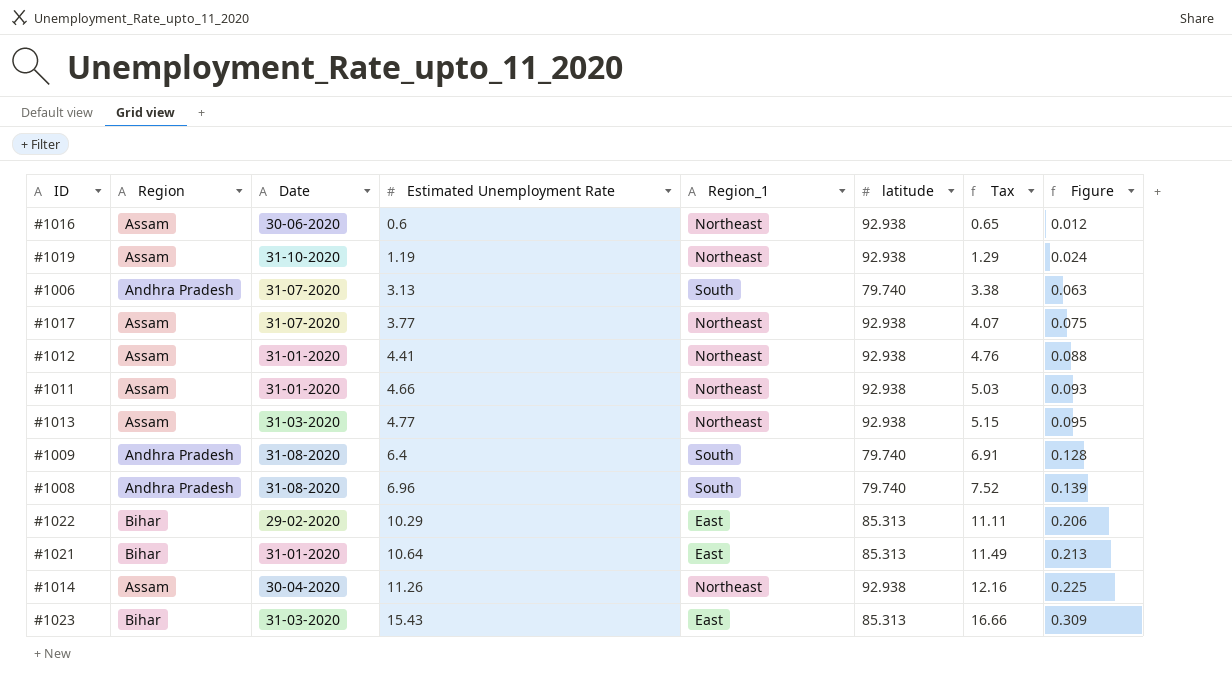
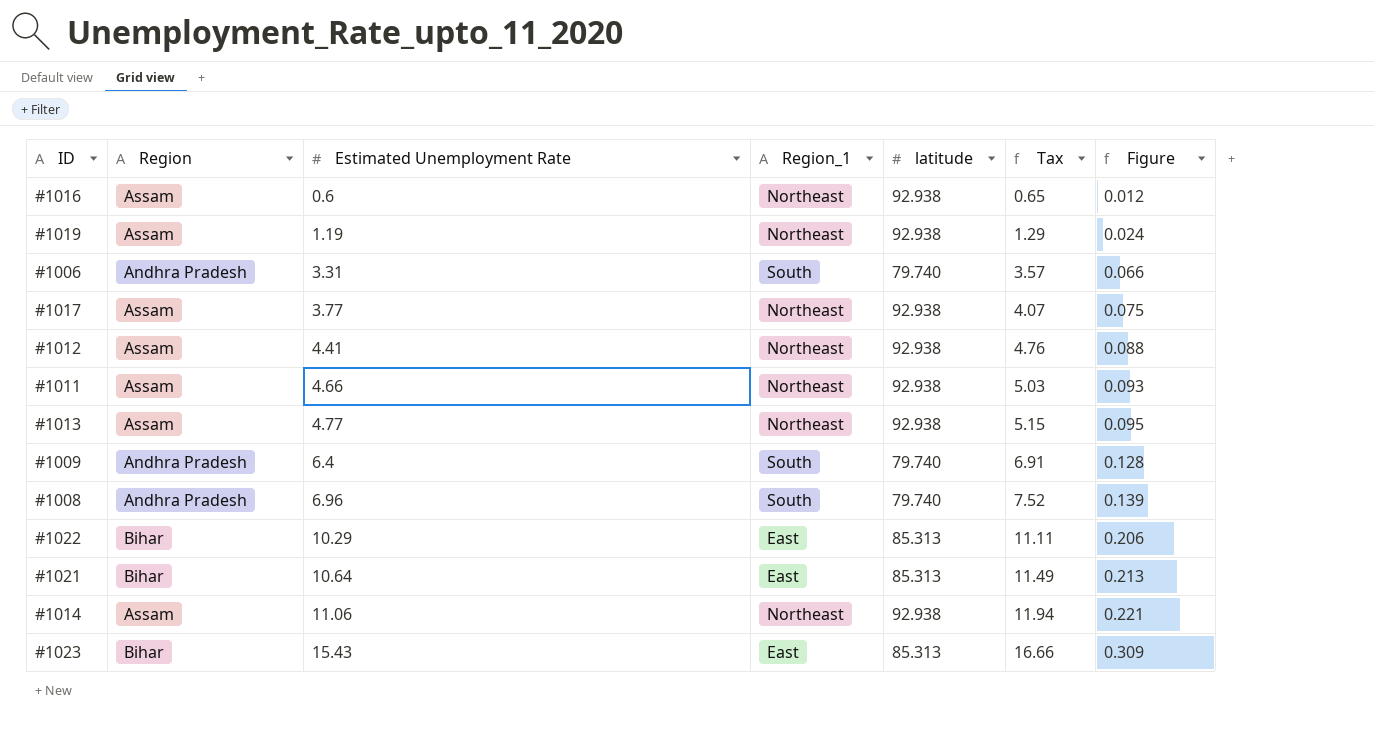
column Date | position: 3 -> none
#1006 | Estimated Unemployment Rate: 3.13 -> 3.31
#1006 | Tax: 3.38 -> 3.57
#1006 | Figure: 0.063 -> 0.066
#1014 | Estimated Unemployment Rate: 11.26 -> 11.06
#1014 | Tax: 12.16 -> 11.94
#1014 | Figure: 0.225 -> 0.221

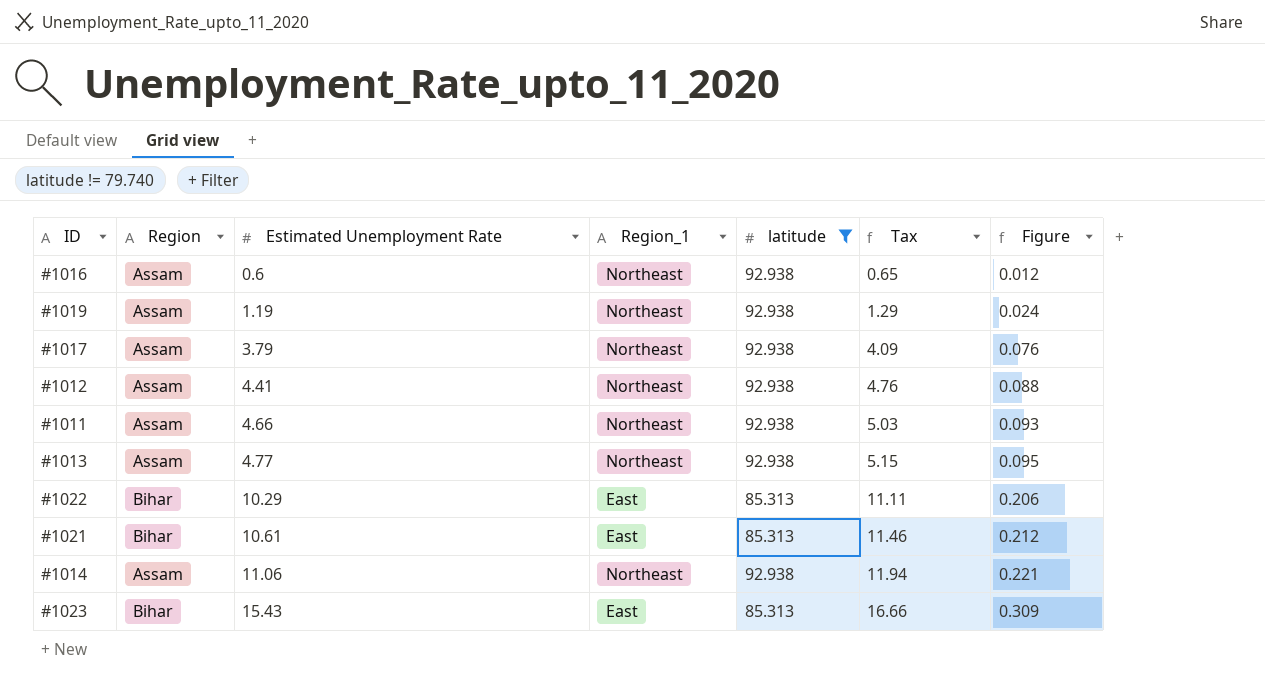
filter: none -> latitude != 79.740
#1017 | Estimated Unemployment Rate: 3.77 -> 3.79
#1017 | Tax: 4.07 -> 4.09
#1017 | Figure: 0.075 -> 0.076
#1021 | Estimated Unemployment Rate: 10.64 -> 10.61
#1021 | Tax: 11.49 -> 11.46
#1021 | Figure: 0.213 -> 0.212

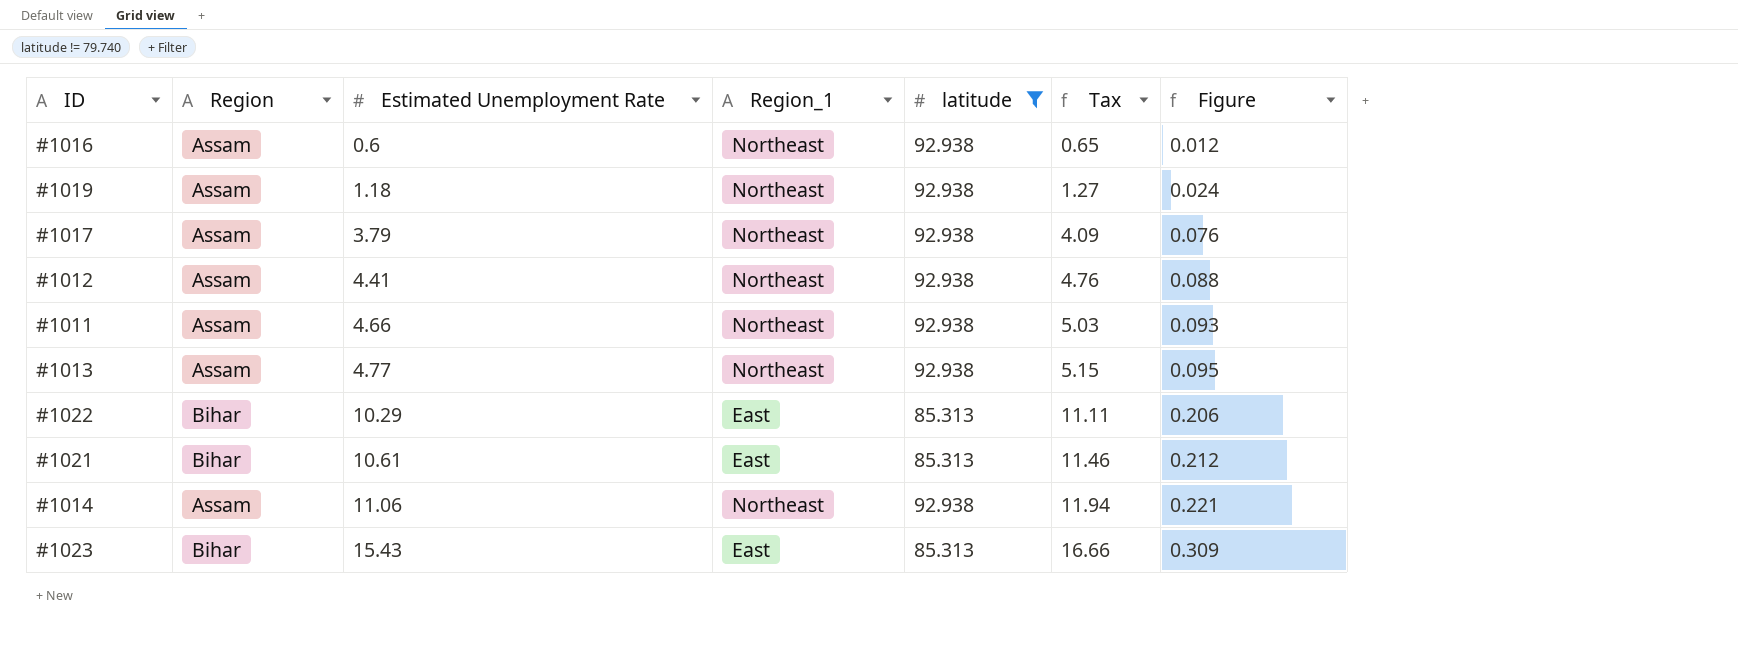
#1019 | Estimated Unemployment Rate: 1.19 -> 1.18
#1019 | Tax: 1.29 -> 1.27

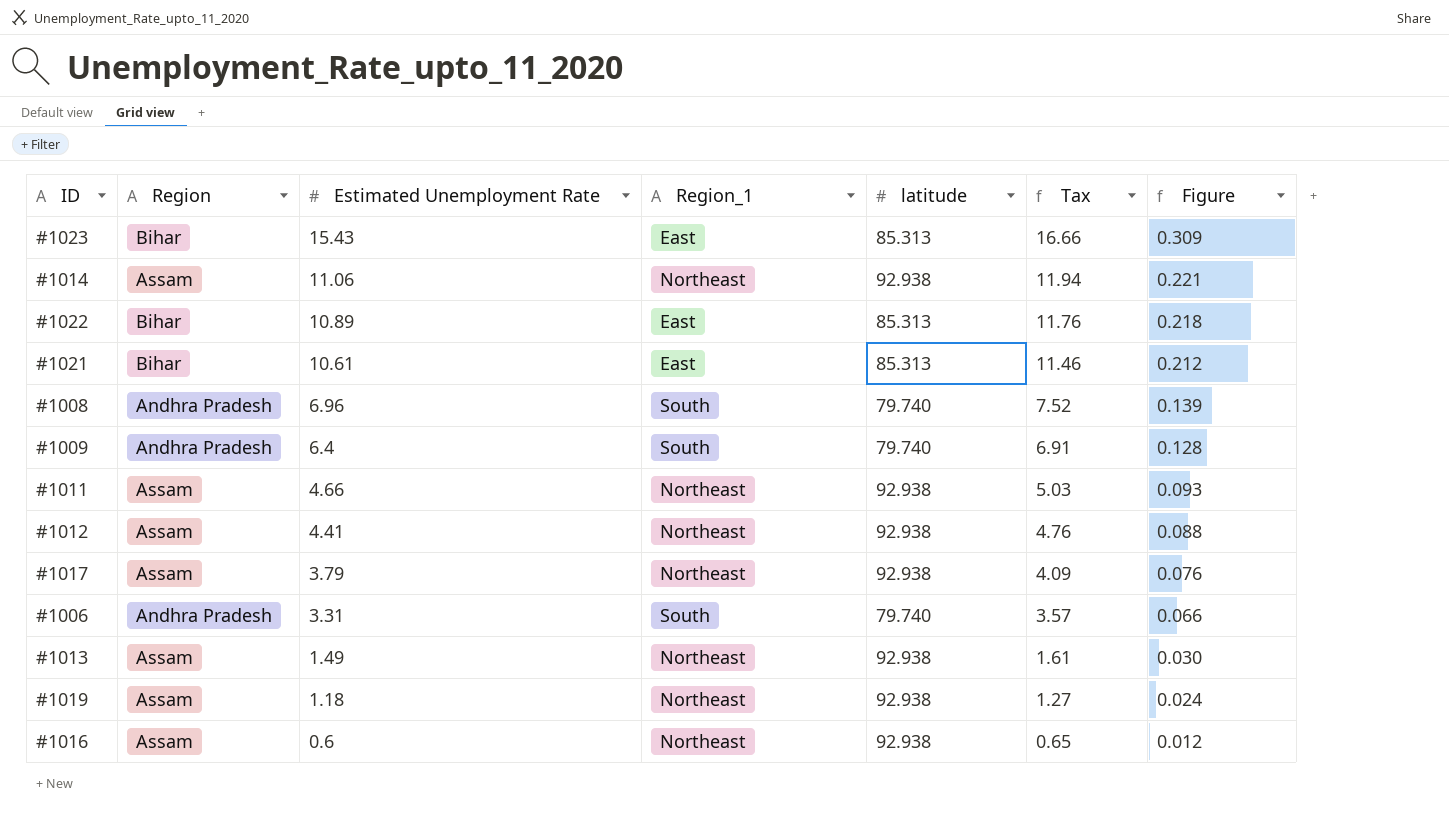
filter: latitude != 79.740 -> none
row order: Estimated Unemployment Rate ascending -> Estimated Unemployment Rate descending
#1022 | Estimated Unemployment Rate: 10.29 -> 10.89
#1022 | Tax: 11.11 -> 11.76
#1022 | Figure: 0.206 -> 0.218
#1013 | Estimated Unemployment Rate: 4.77 -> 1.49
#1013 | Tax: 5.15 -> 1.61
#1013 | Figure: 0.095 -> 0.030

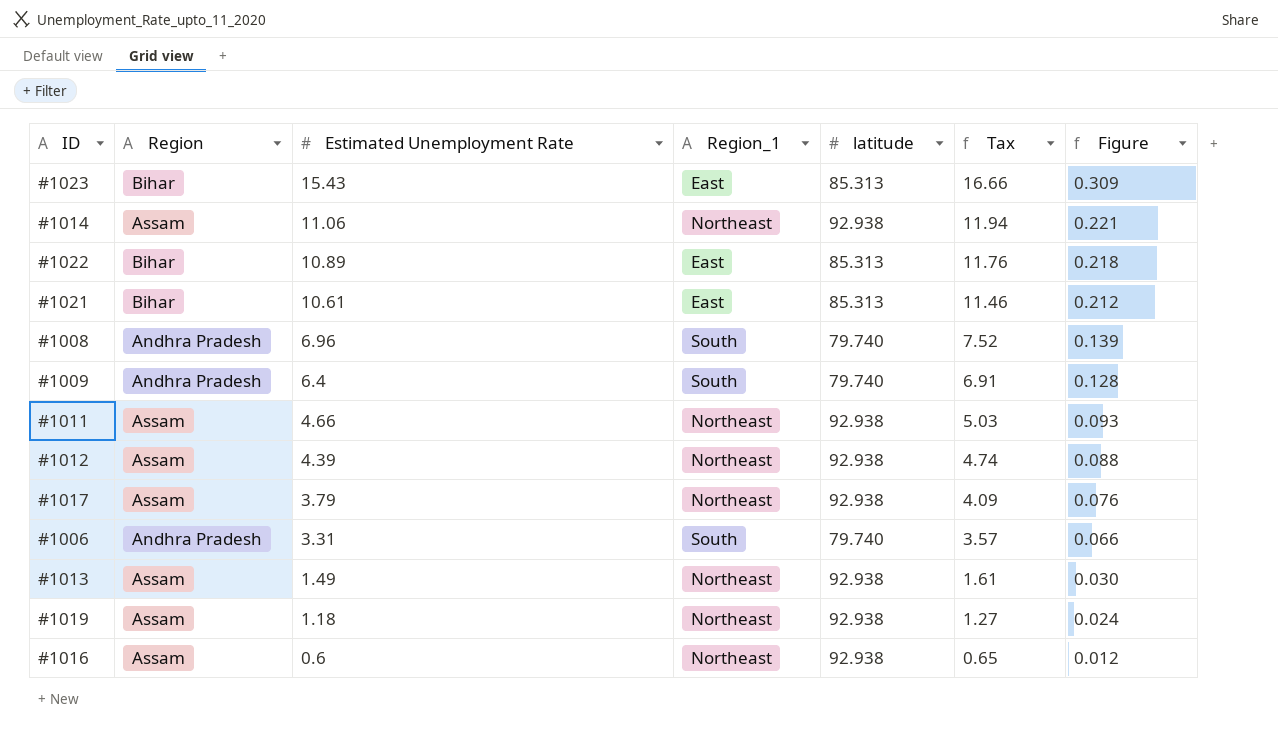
#1012 | Estimated Unemployment Rate: 4.41 -> 4.39
#1012 | Tax: 4.76 -> 4.74

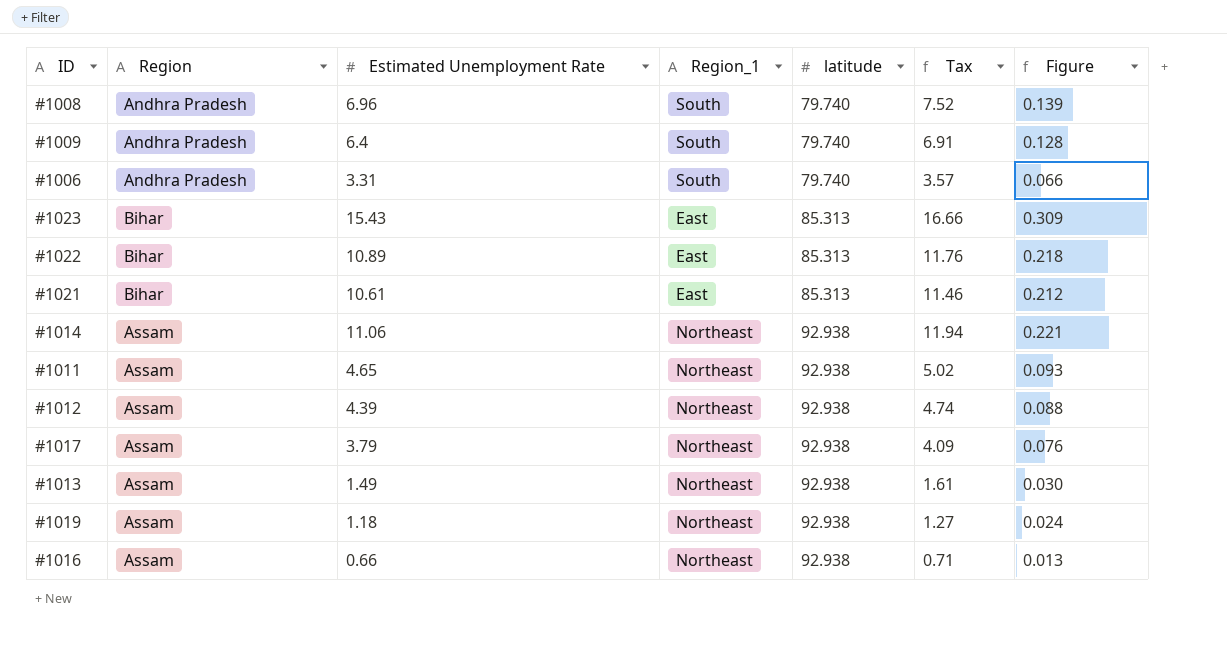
row order: Estimated Unemployment Rate descending -> latitude ascending
#1011 | Estimated Unemployment Rate: 4.66 -> 4.65
#1011 | Tax: 5.03 -> 5.02
#1016 | Estimated Unemployment Rate: 0.6 -> 0.66
#1016 | Tax: 0.65 -> 0.71
#1016 | Figure: 0.012 -> 0.013

